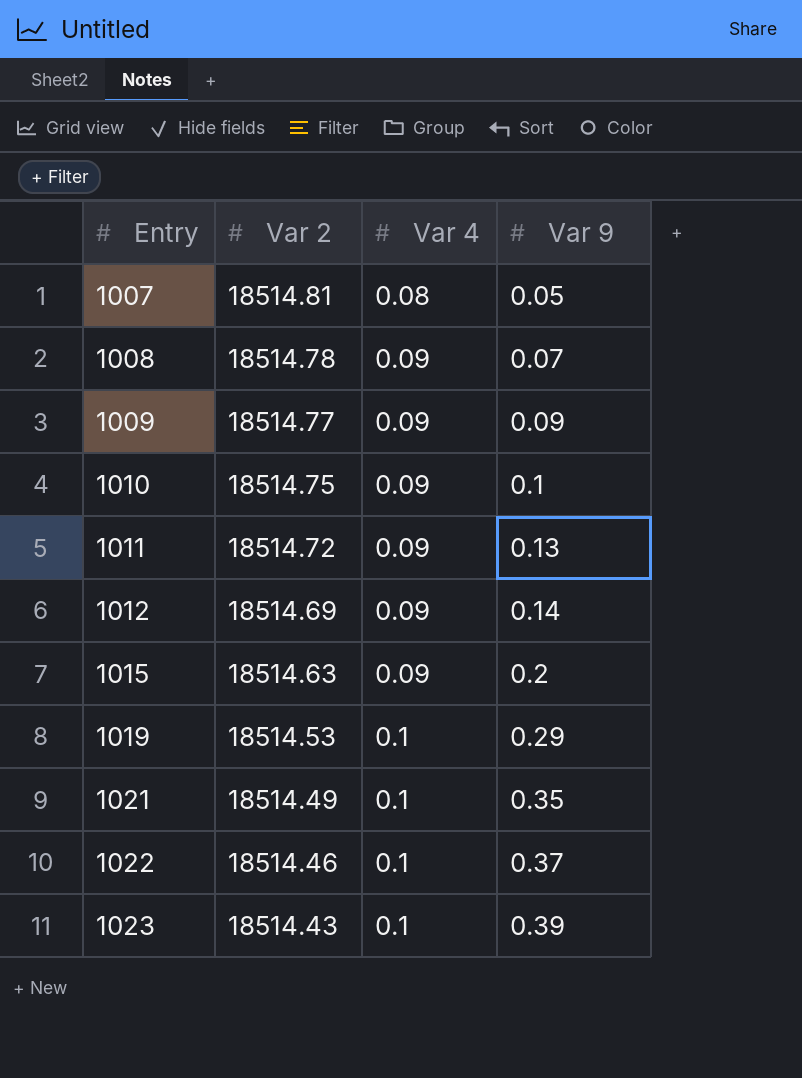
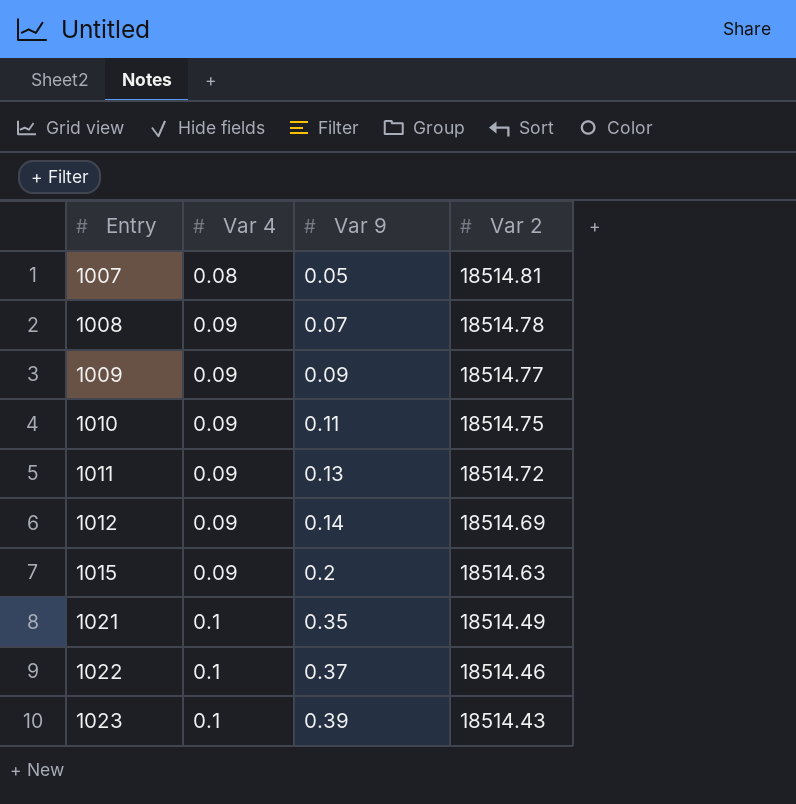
column Var 2 | position: 2 -> 4
row 1019: 18514.53 | 0.1 | 0.29 -> none
1010 | Var 9: 0.1 -> 0.11

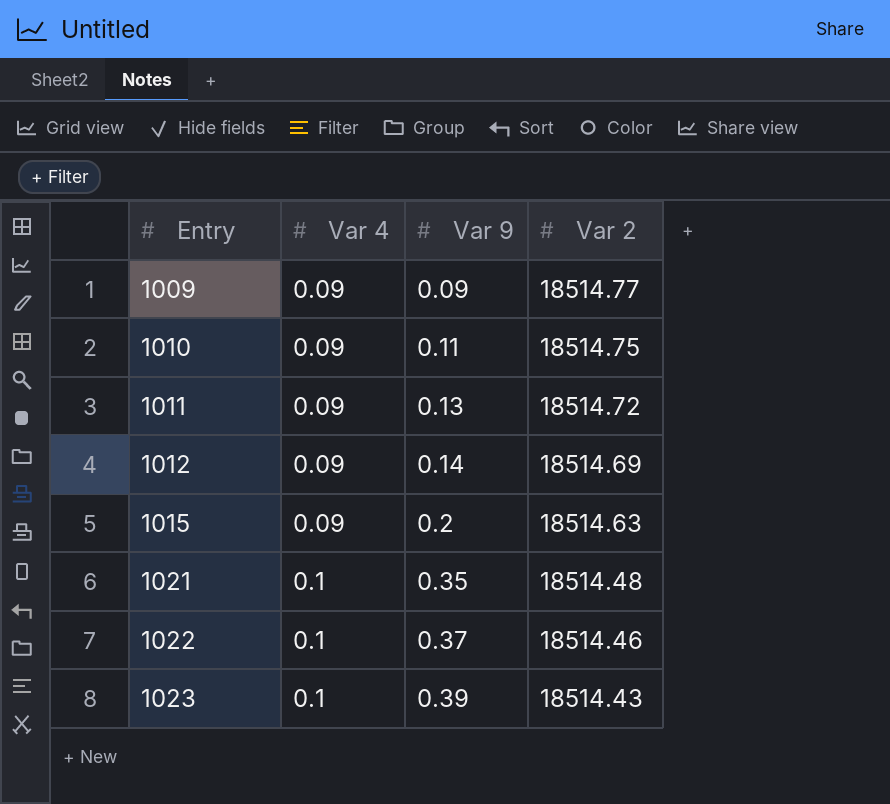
row 1007: 0.08 | 0.05 | 18514.81 -> none
row 1008: 0.09 | 0.07 | 18514.78 -> none
1021 | Var 2: 18514.49 -> 18514.48

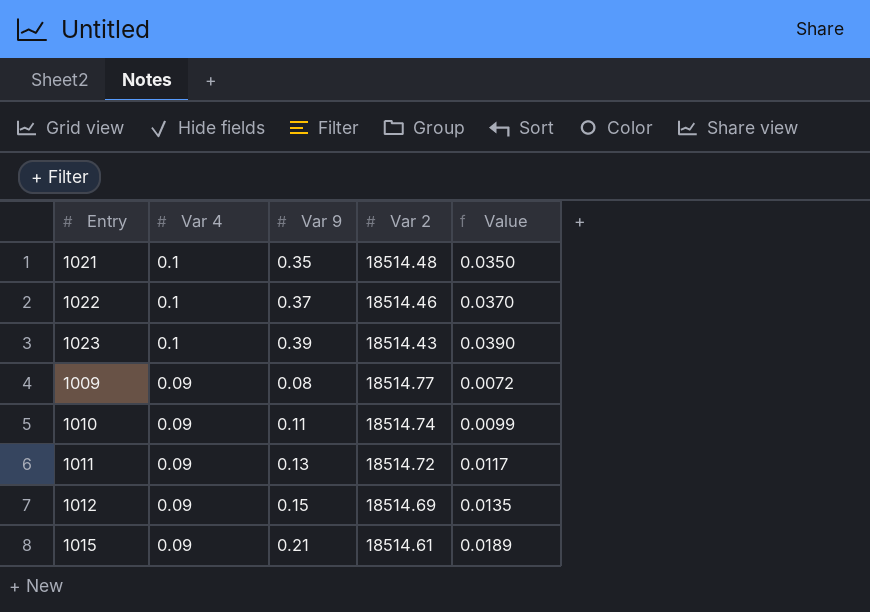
row order: Entry ascending -> Var 4 descending
column Value | formula: none -> [Var 4] * [Var 9]
1009 | Var 9: 0.09 -> 0.08
1010 | Var 2: 18514.75 -> 18514.74
1012 | Var 9: 0.14 -> 0.15
1015 | Var 9: 0.2 -> 0.21
1015 | Var 2: 18514.63 -> 18514.61

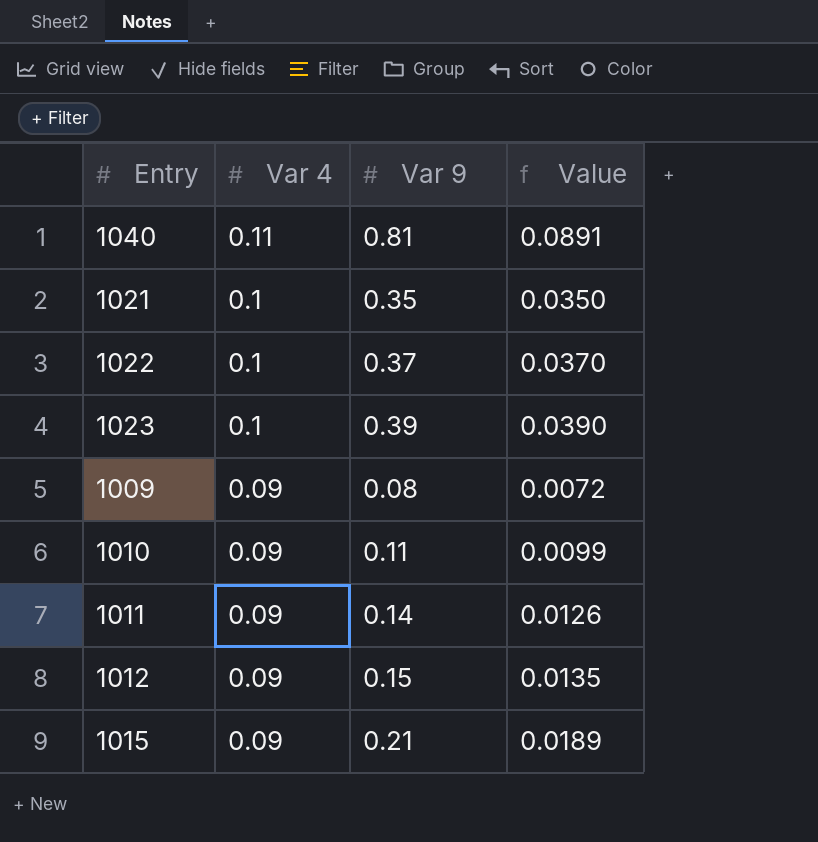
column Var 2 | position: 4 -> none
row 1040: none -> 0.11 | 0.81 | 0.0891
1011 | Var 9: 0.13 -> 0.14
1011 | Value: 0.0117 -> 0.0126

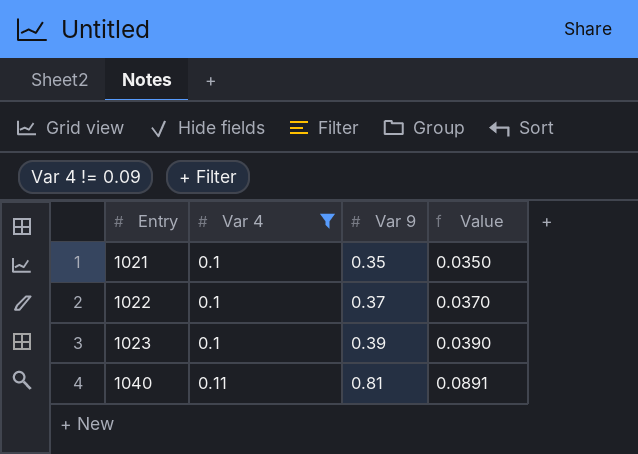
filter: none -> Var 4 != 0.09
row order: Var 4 descending -> Entry ascending

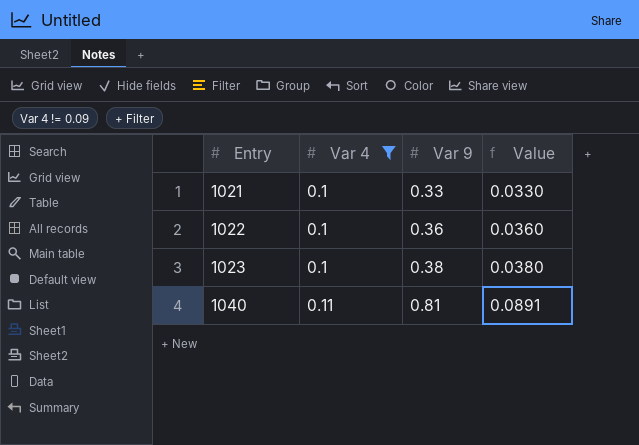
1021 | Var 9: 0.35 -> 0.33
1021 | Value: 0.0350 -> 0.0330
1022 | Var 9: 0.37 -> 0.36
1022 | Value: 0.0370 -> 0.0360
1023 | Var 9: 0.39 -> 0.38
1023 | Value: 0.0390 -> 0.0380

